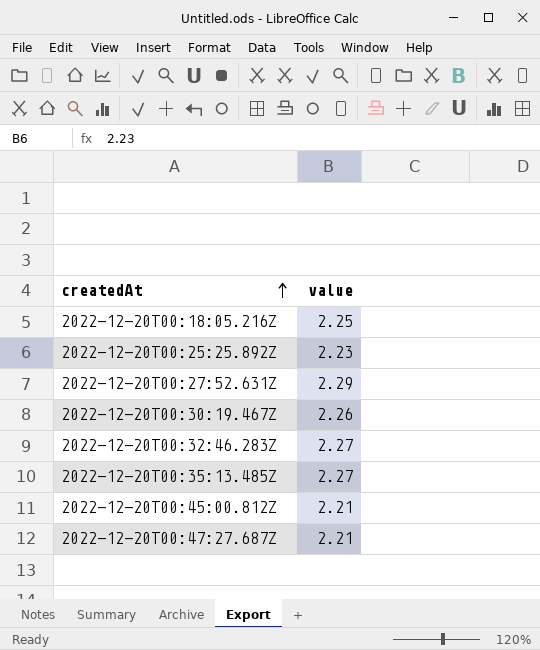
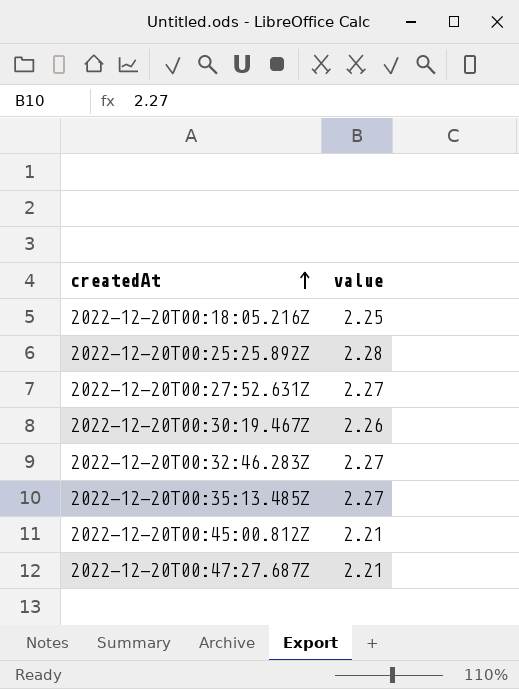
2022-12-20T00:25:25.892Z | value: 2.23 -> 2.28
2022-12-20T00:27:52.631Z | value: 2.29 -> 2.27

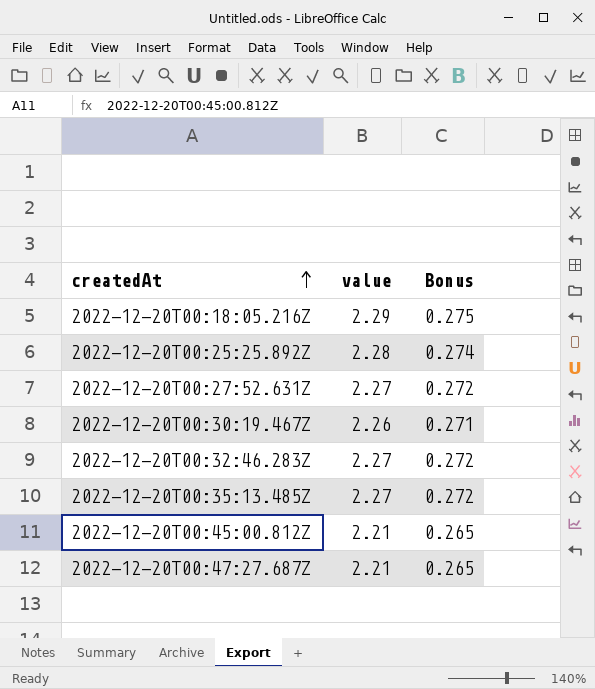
column Bonus | formula: none -> [value] * 0.12
2022-12-20T00:18:05.216Z | value: 2.25 -> 2.29

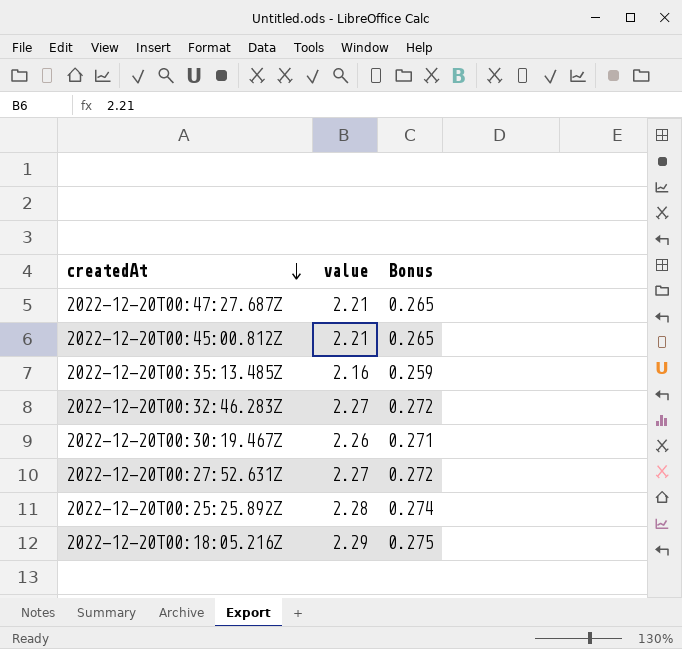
row order: createdAt ascending -> createdAt descending
2022-12-20T00:35:13.485Z | value: 2.27 -> 2.16
2022-12-20T00:35:13.485Z | Bonus: 0.272 -> 0.259

